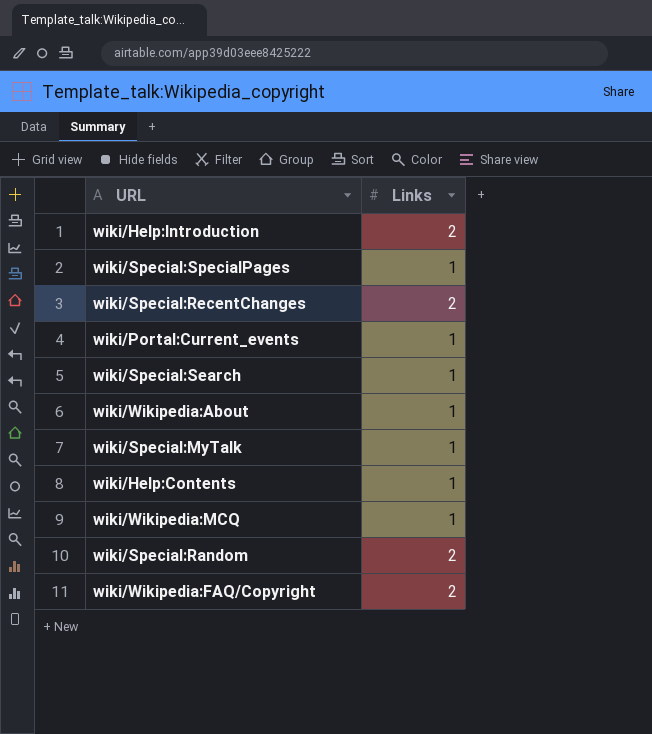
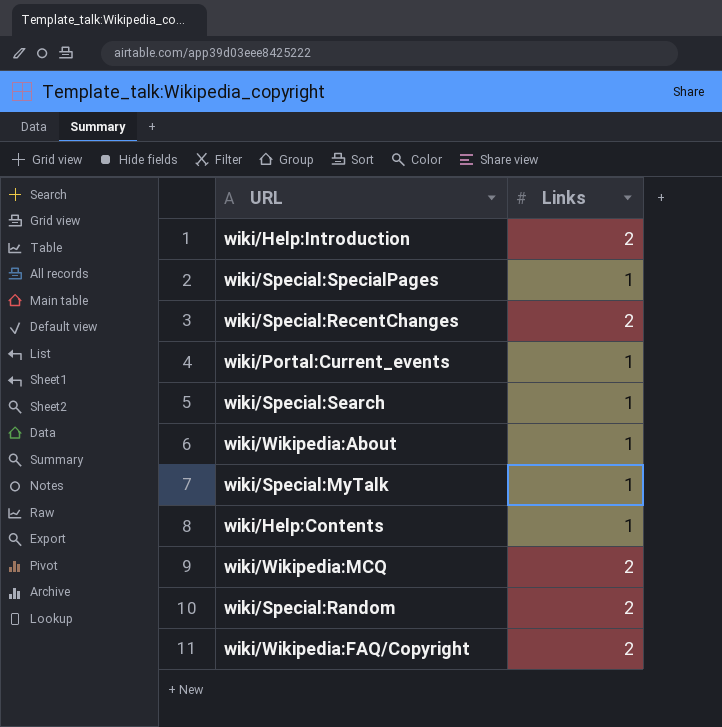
wiki/Wikipedia:MCQ | Links: 1 -> 2

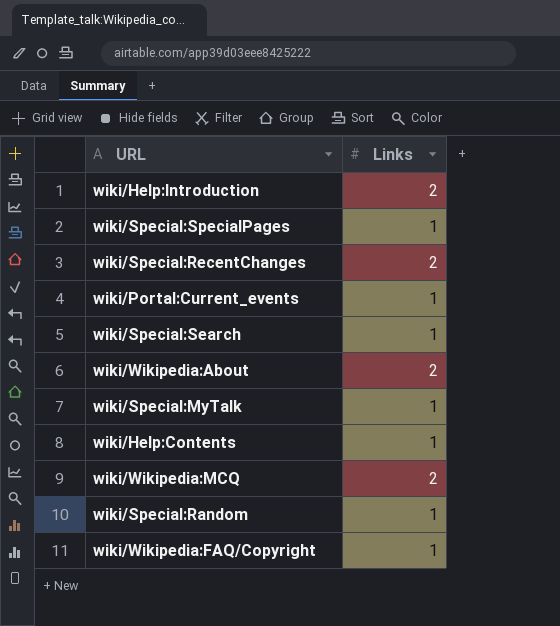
wiki/Wikipedia:About | Links: 1 -> 2
wiki/Special:Random | Links: 2 -> 1
wiki/Wikipedia:FAQ/Copyright | Links: 2 -> 1

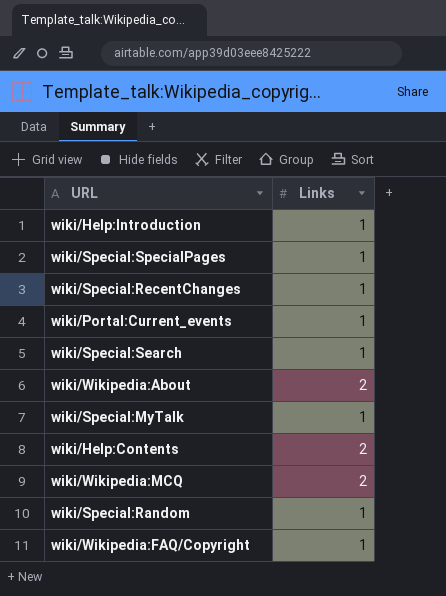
wiki/Help:Introduction | Links: 2 -> 1
wiki/Special:RecentChanges | Links: 2 -> 1
wiki/Help:Contents | Links: 1 -> 2

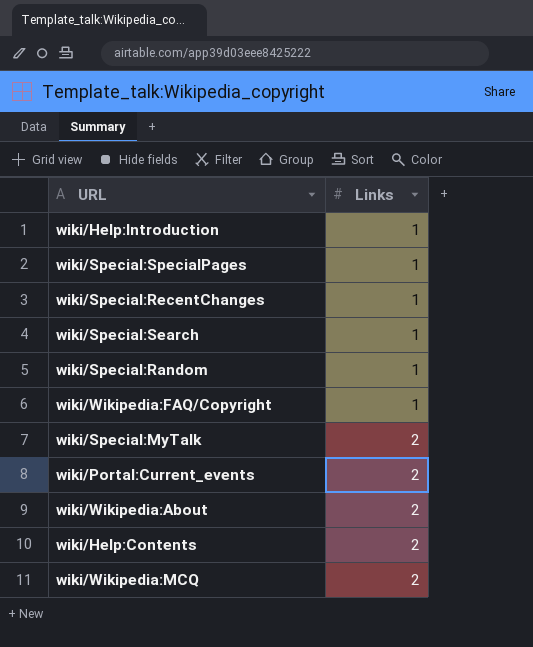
row order: none -> Links ascending
wiki/Special:MyTalk | Links: 1 -> 2
wiki/Portal:Current_events | Links: 1 -> 2

